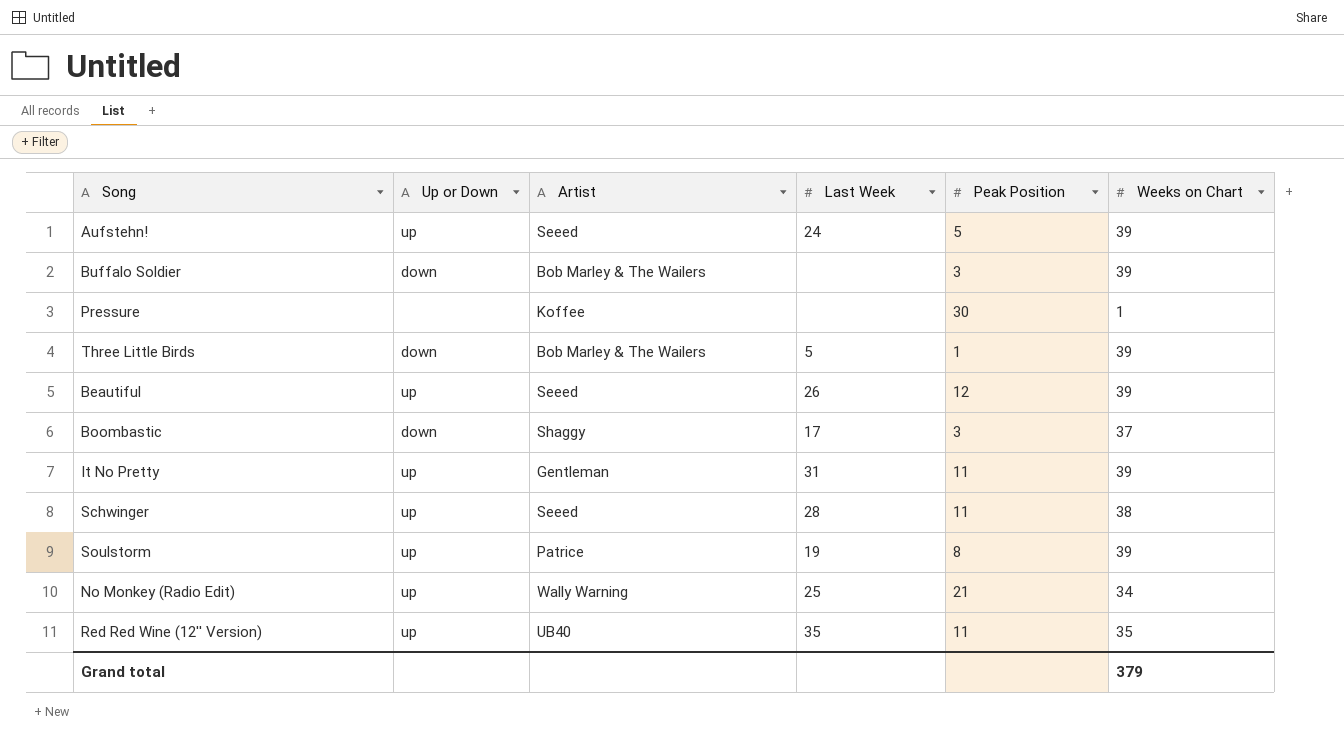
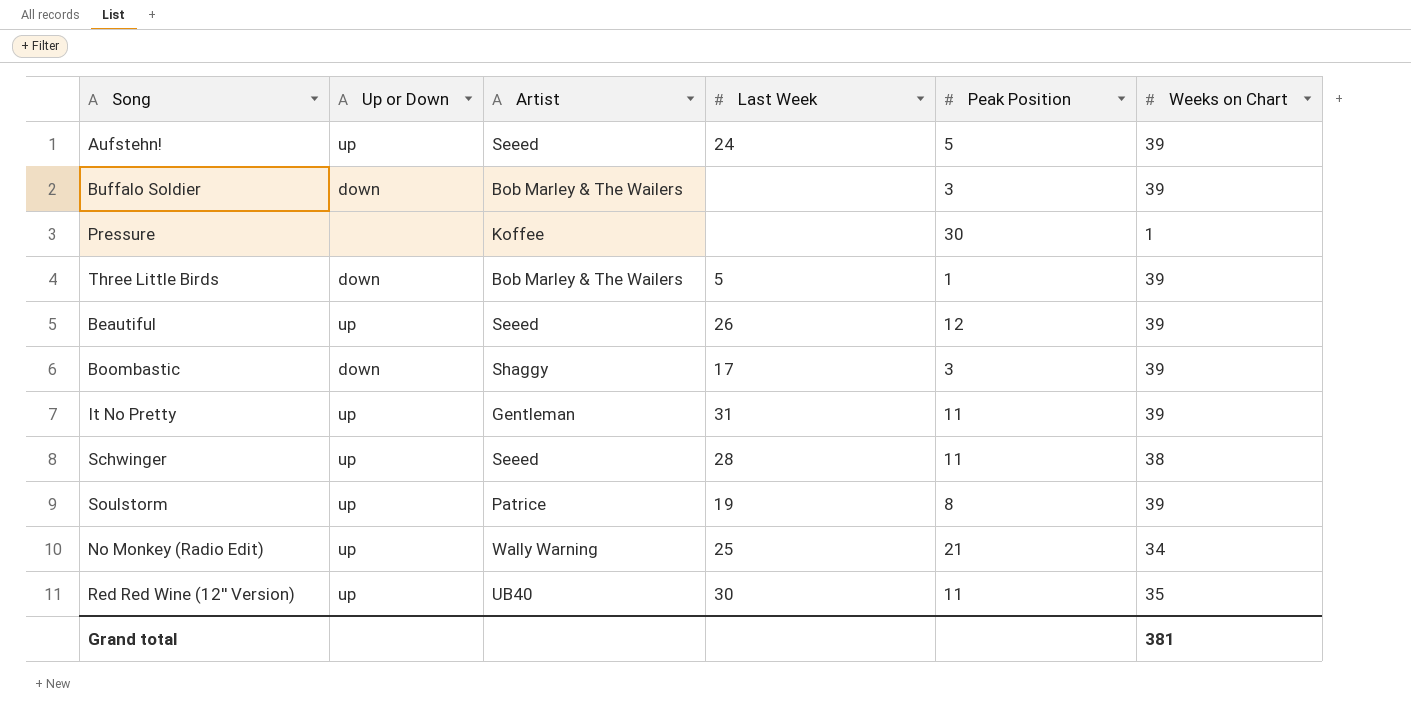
Boombastic | Weeks on Chart: 37 -> 39
Red Red Wine (12'' Version) | Last Week: 35 -> 30
Grand total | Weeks on Chart: 379 -> 381

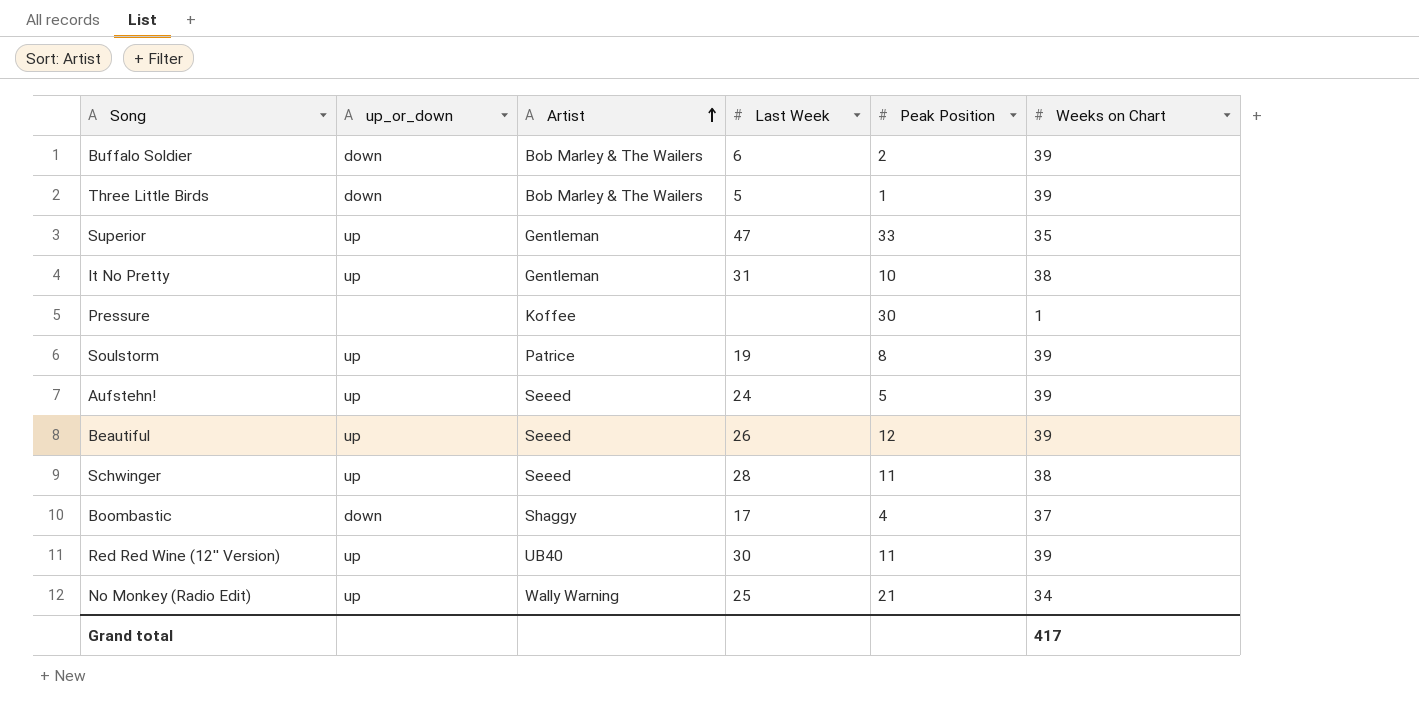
row order: none -> Artist ascending
column name: Up or Down -> up_or_down
Buffalo Soldier | Last Week: none -> 6
Buffalo Soldier | Peak Position: 3 -> 2
row Superior: none -> up | Gentleman | 47 | 33 | 35
It No Pretty | Peak Position: 11 -> 10
It No Pretty | Weeks on Chart: 39 -> 38
Boombastic | Peak Position: 3 -> 4
Boombastic | Weeks on Chart: 39 -> 37
Red Red Wine (12'' Version) | Weeks on Chart: 35 -> 39
Grand total | Weeks on Chart: 381 -> 417

